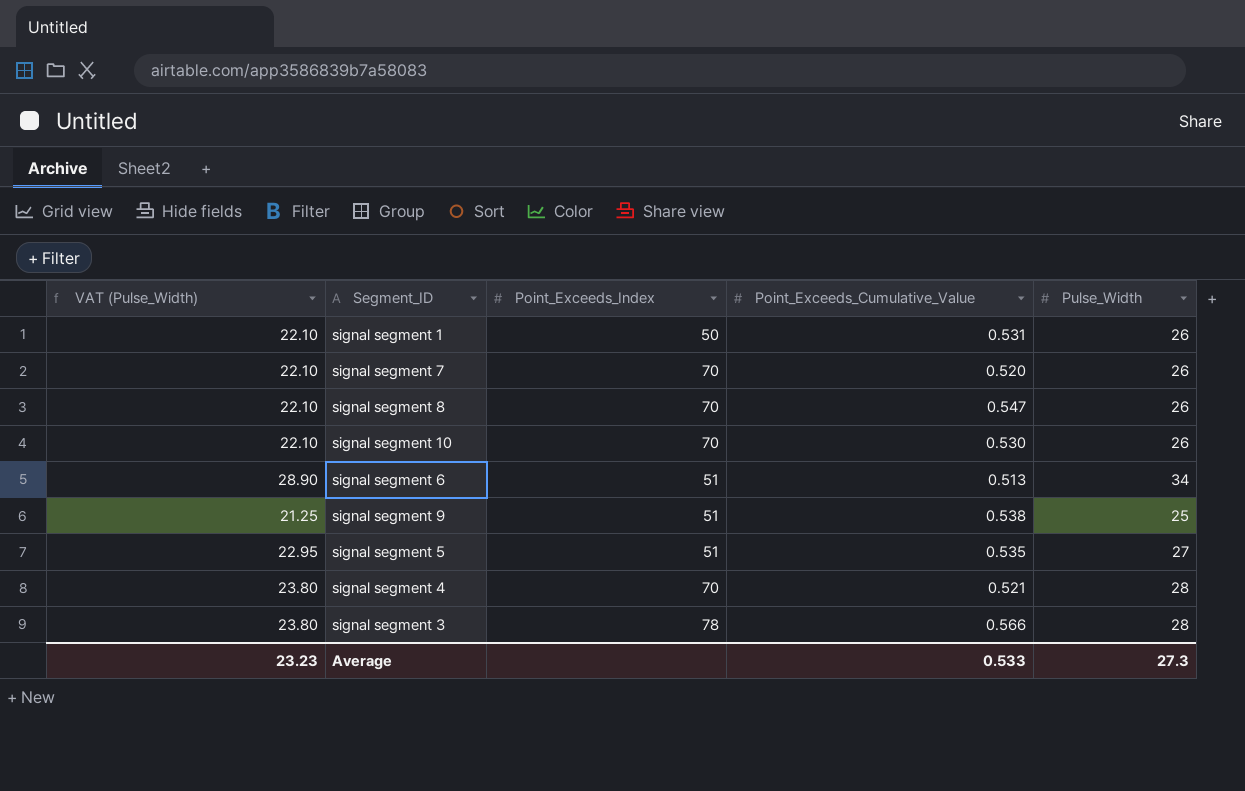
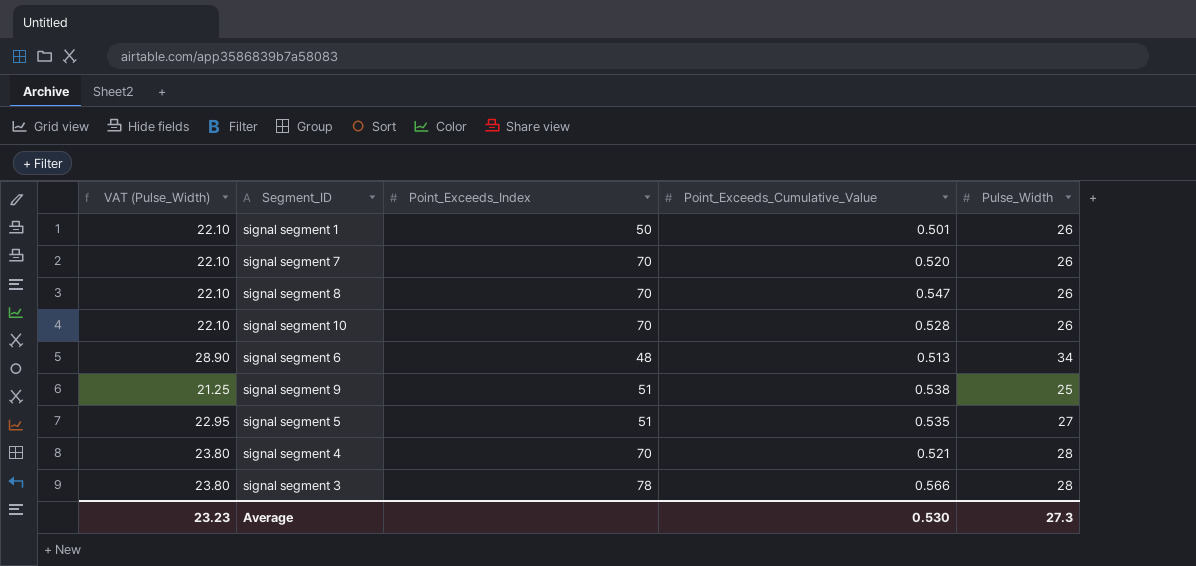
signal segment 1 | Point_Exceeds_Cumulative_Value: 0.531 -> 0.501
signal segment 10 | Point_Exceeds_Cumulative_Value: 0.530 -> 0.528
signal segment 6 | Point_Exceeds_Index: 51 -> 48
Average | Point_Exceeds_Cumulative_Value: 0.533 -> 0.530

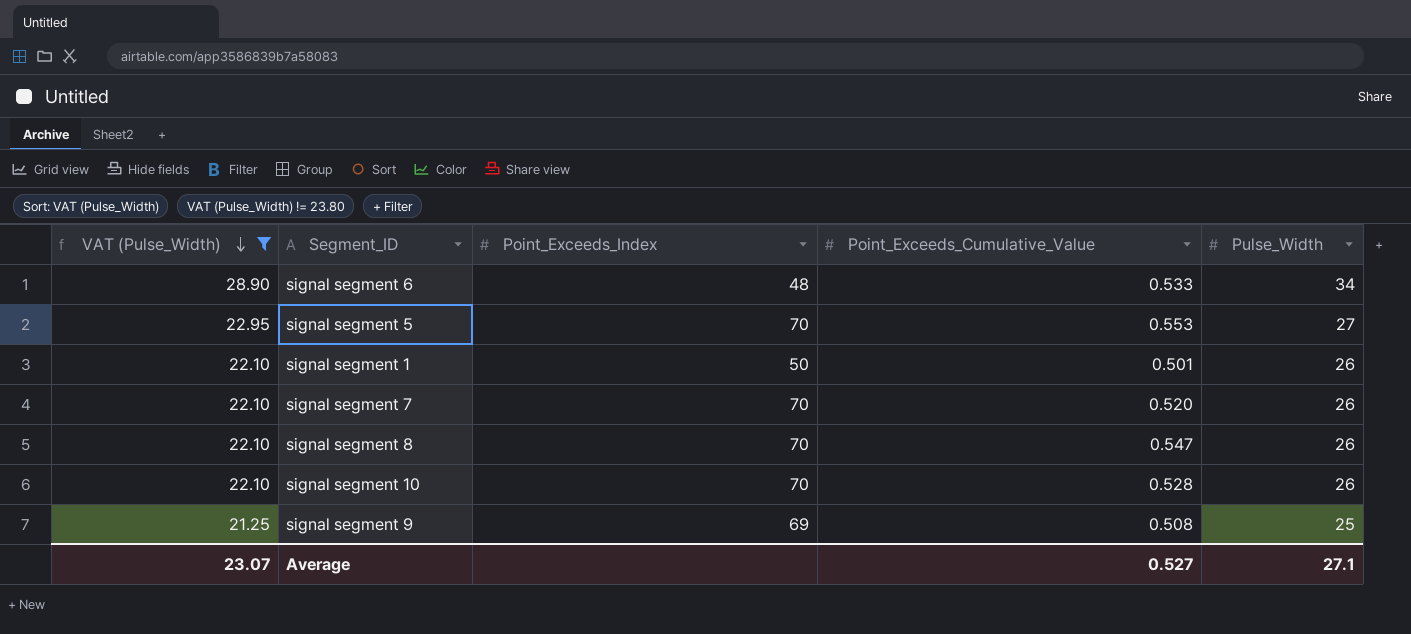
filter: none -> VAT (Pulse_Width) != 23.80
row order: none -> VAT (Pulse_Width) descending
signal segment 6 | Point_Exceeds_Cumulative_Value: 0.513 -> 0.533
signal segment 5 | Point_Exceeds_Index: 51 -> 70
signal segment 5 | Point_Exceeds_Cumulative_Value: 0.535 -> 0.553
signal segment 9 | Point_Exceeds_Index: 51 -> 69
signal segment 9 | Point_Exceeds_Cumulative_Value: 0.538 -> 0.508
Average | VAT (Pulse_Width): 23.23 -> 23.07
Average | Point_Exceeds_Cumulative_Value: 0.530 -> 0.527
Average | Pulse_Width: 27.3 -> 27.1

